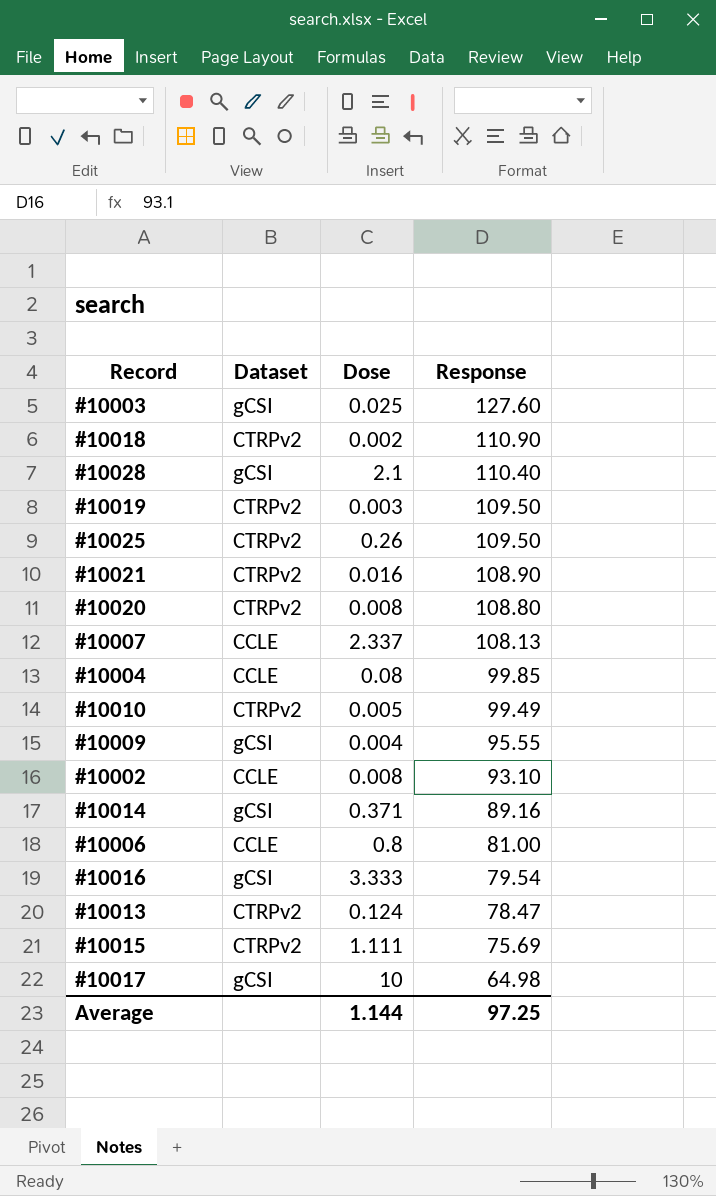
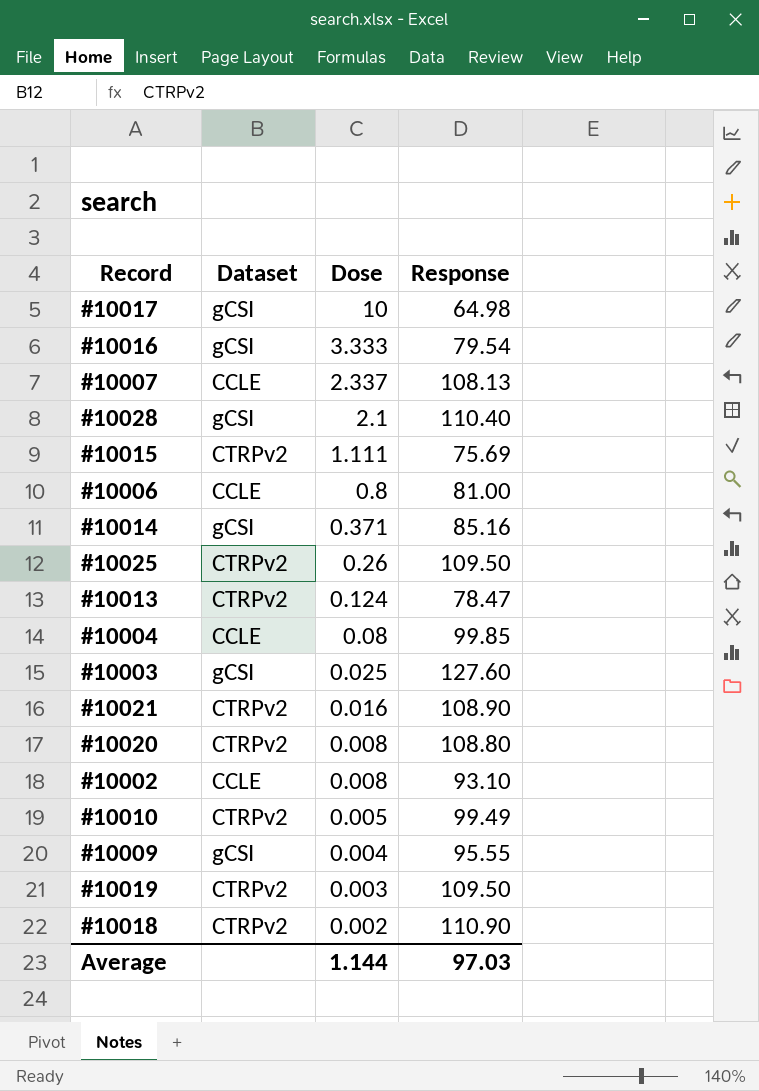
row order: Response descending -> Dose descending
#10014 | Response: 89.16 -> 85.16
Average | Response: 97.25 -> 97.03

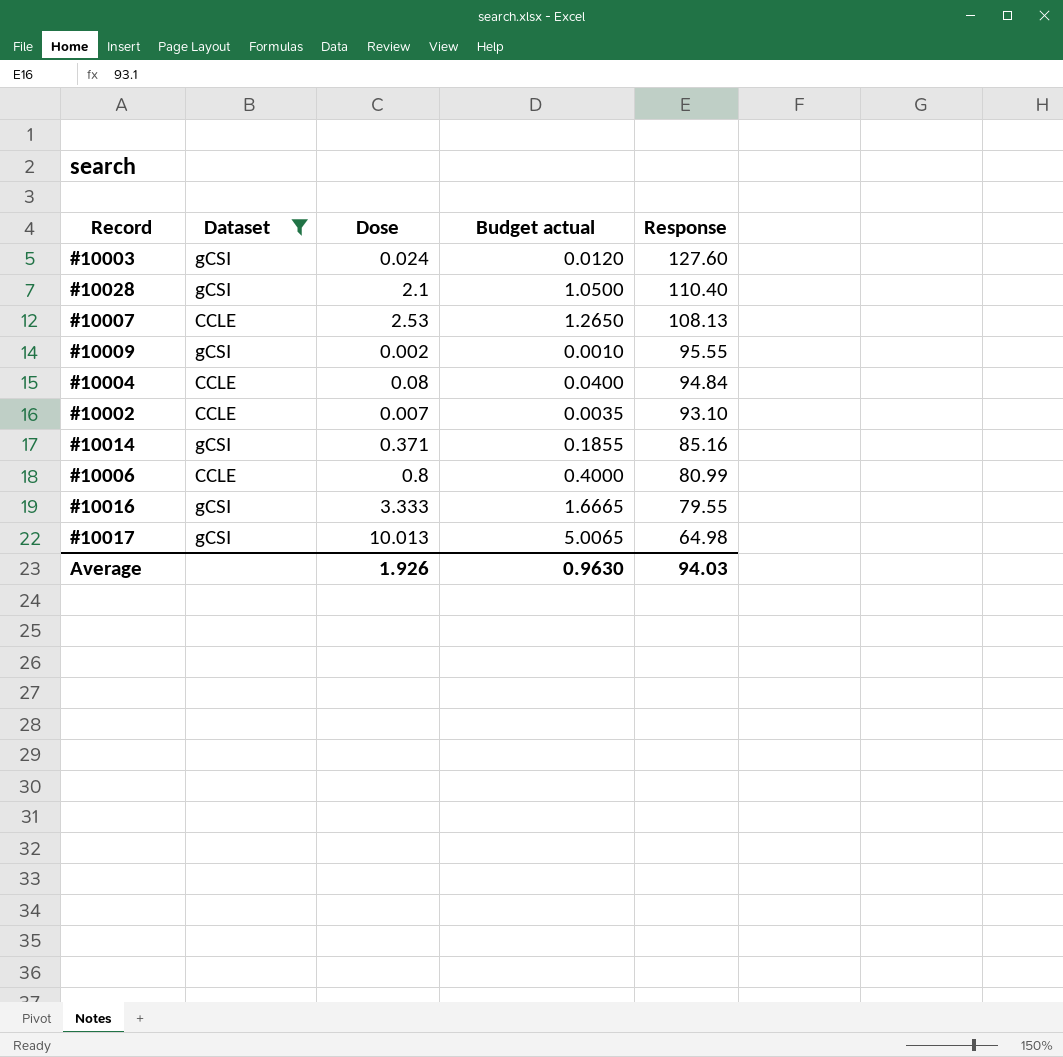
filter: none -> Dataset != CTRPv2
row order: Dose descending -> Response descending
column Budget actual | formula: none -> [Dose] * 0.5
#10003 | Dose: 0.025 -> 0.024
#10007 | Dose: 2.337 -> 2.53
#10009 | Dose: 0.004 -> 0.002
#10004 | Response: 99.85 -> 94.84
#10002 | Dose: 0.008 -> 0.007
#10006 | Response: 81.00 -> 80.99
#10016 | Response: 79.54 -> 79.55
#10017 | Dose: 10 -> 10.013
Average | Dose: 1.144 -> 1.926
Average | Response: 97.03 -> 94.03

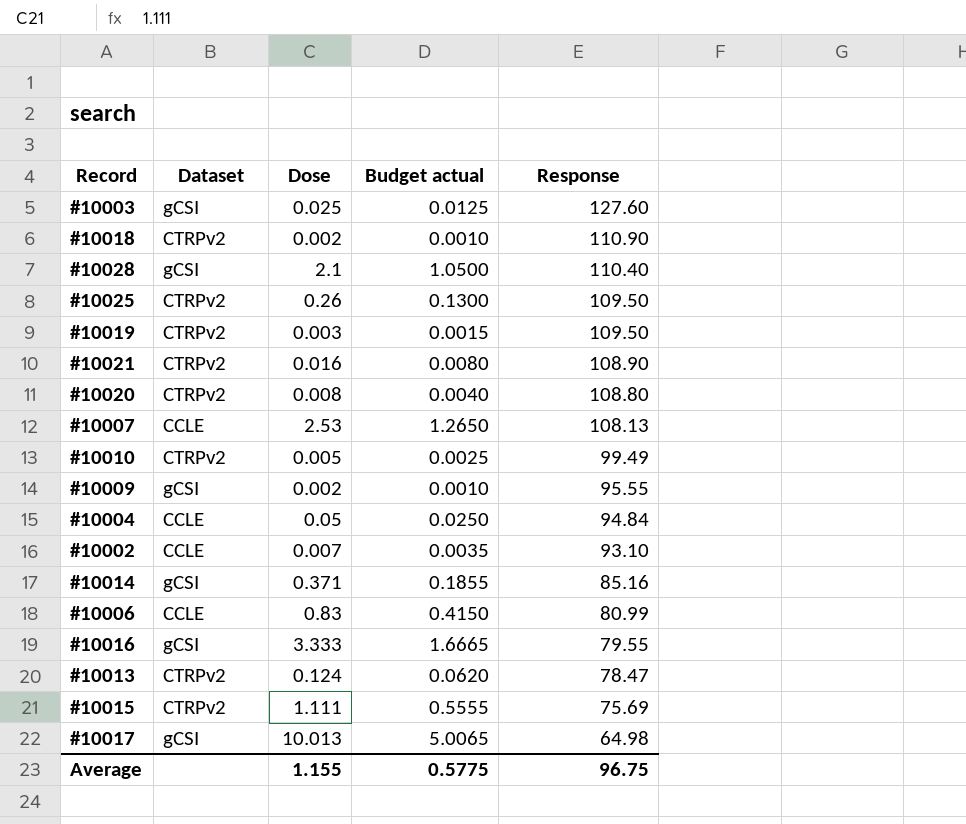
filter: Dataset != CTRPv2 -> none
#10003 | Dose: 0.024 -> 0.025
#10003 | Budget actual: 0.0120 -> 0.0125
#10004 | Dose: 0.08 -> 0.05
#10004 | Budget actual: 0.0400 -> 0.0250
#10006 | Dose: 0.8 -> 0.83
#10006 | Budget actual: 0.4000 -> 0.4150
Average | Dose: 1.926 -> 1.155
Average | Budget actual: 0.9630 -> 0.5775
Average | Response: 94.03 -> 96.75

